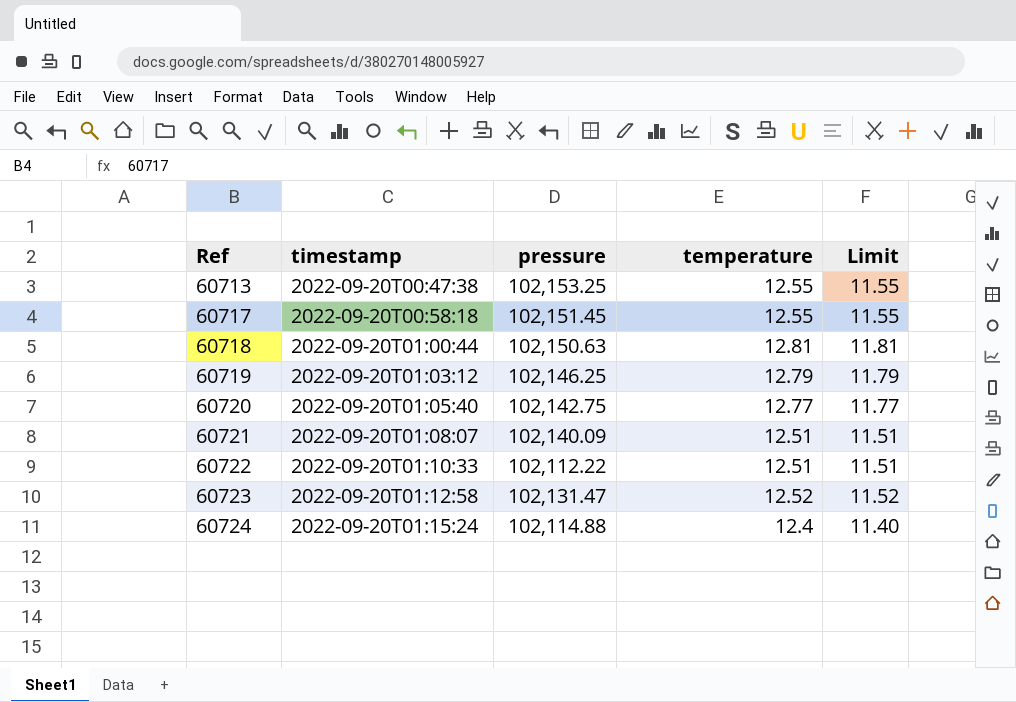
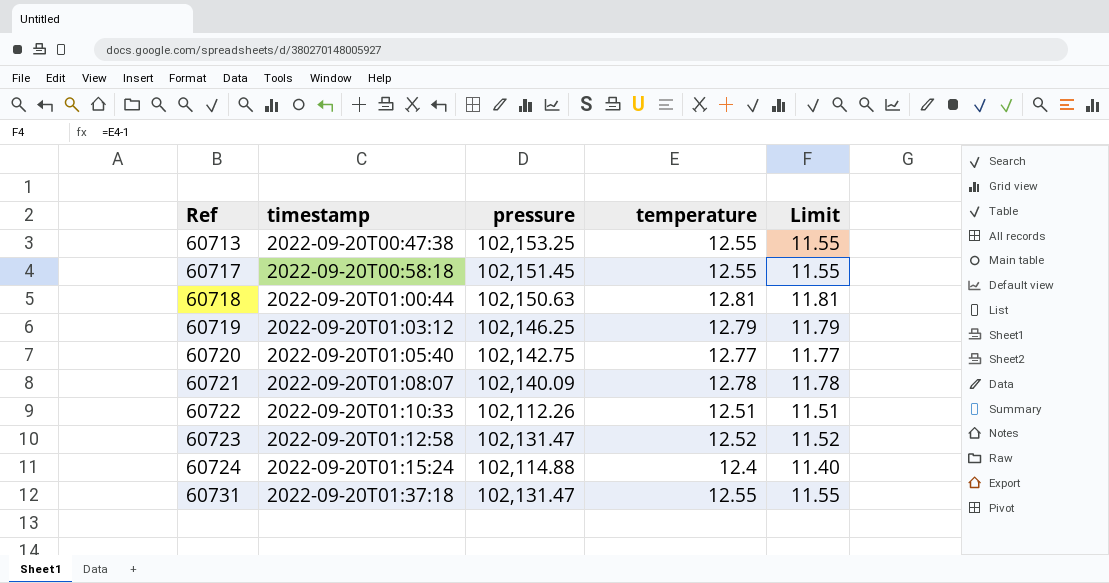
60721 | temperature: 12.51 -> 12.78
60721 | Limit: 11.51 -> 11.78
60722 | pressure: 102,112.22 -> 102,112.26
row 60731: none -> 2022-09-20T01:37:18 | 102,131.47 | 12.55 | 11.55

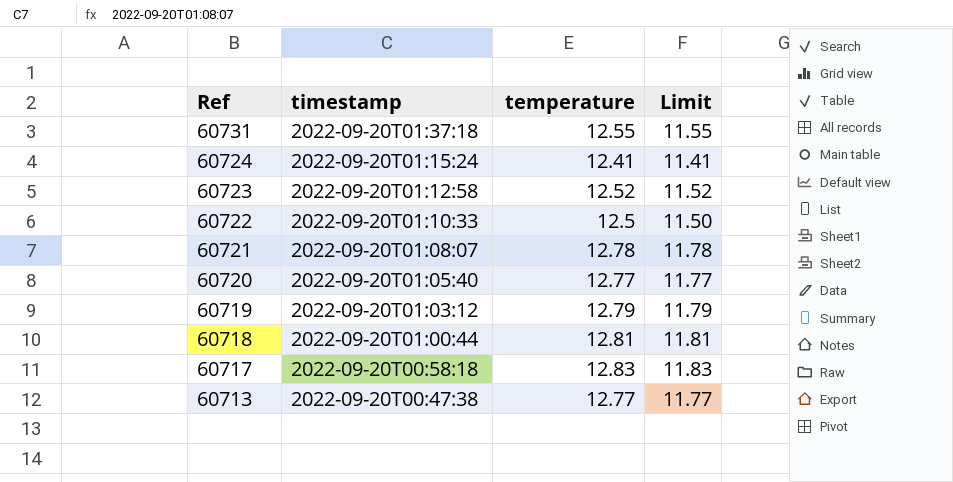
row order: Ref ascending -> Ref descending
column pressure | position: 3 -> none
60724 | temperature: 12.4 -> 12.41
60724 | Limit: 11.40 -> 11.41
60722 | temperature: 12.51 -> 12.5
60722 | Limit: 11.51 -> 11.50
60717 | temperature: 12.55 -> 12.83
60717 | Limit: 11.55 -> 11.83
60713 | temperature: 12.55 -> 12.77
60713 | Limit: 11.55 -> 11.77

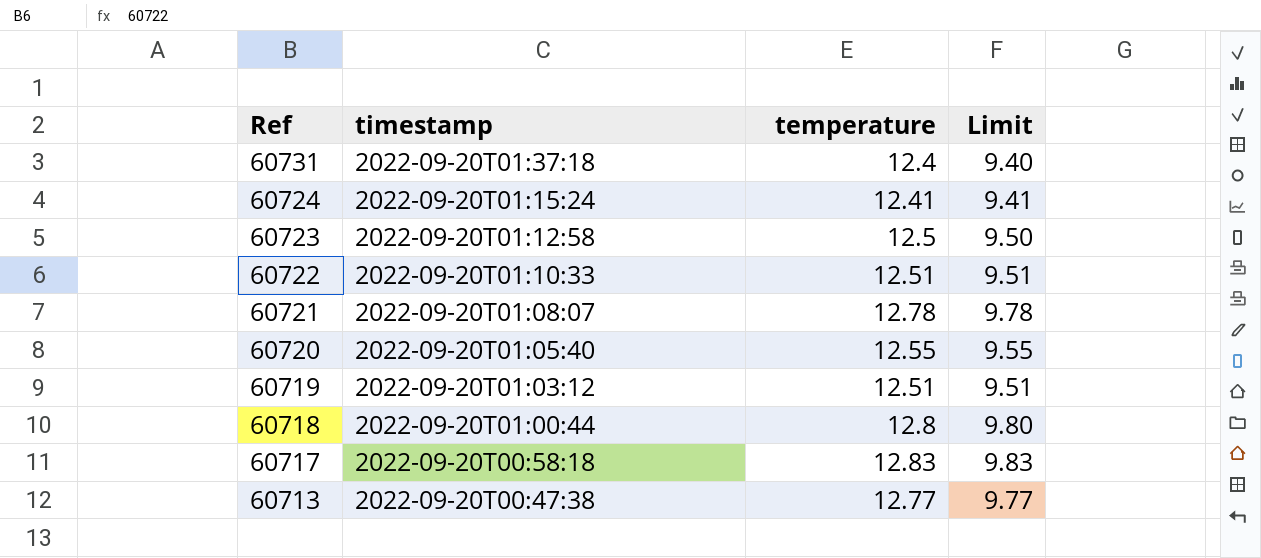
column Limit | formula: [temperature] - 1 -> [temperature] - 3
60731 | temperature: 12.55 -> 12.4
60723 | temperature: 12.52 -> 12.5
60722 | temperature: 12.5 -> 12.51
60720 | temperature: 12.77 -> 12.55
60719 | temperature: 12.79 -> 12.51
60718 | temperature: 12.81 -> 12.8

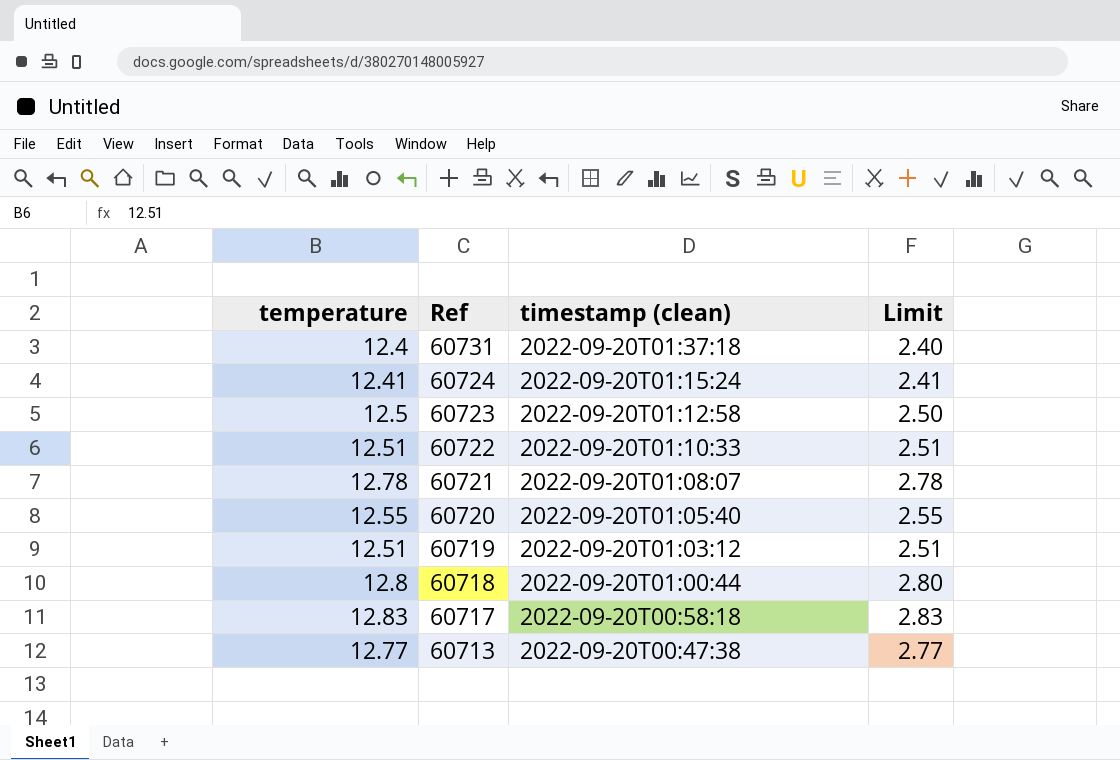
column temperature | position: 3 -> 1
column name: timestamp -> timestamp (clean)
column Limit | formula: [temperature] - 3 -> [temperature] - 10

